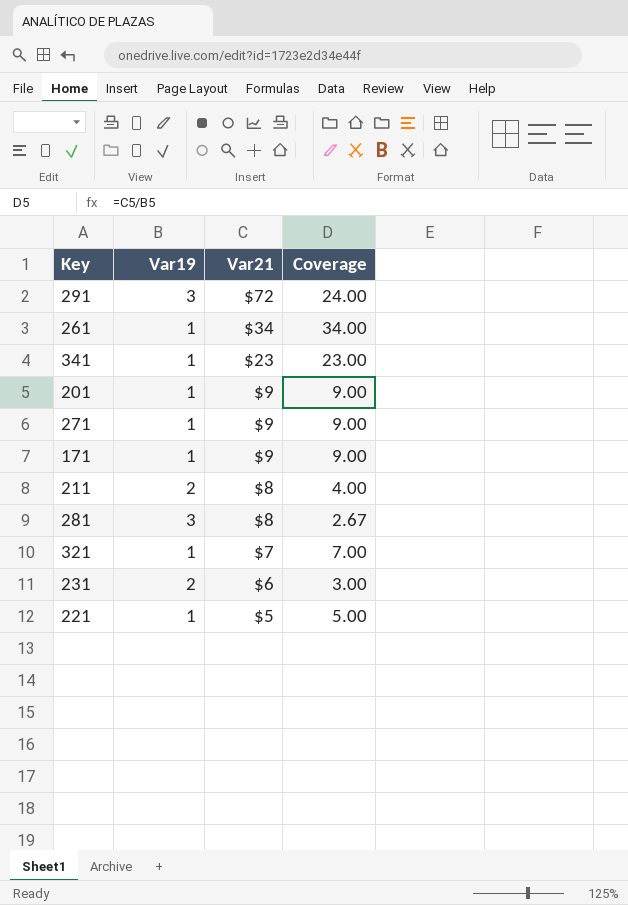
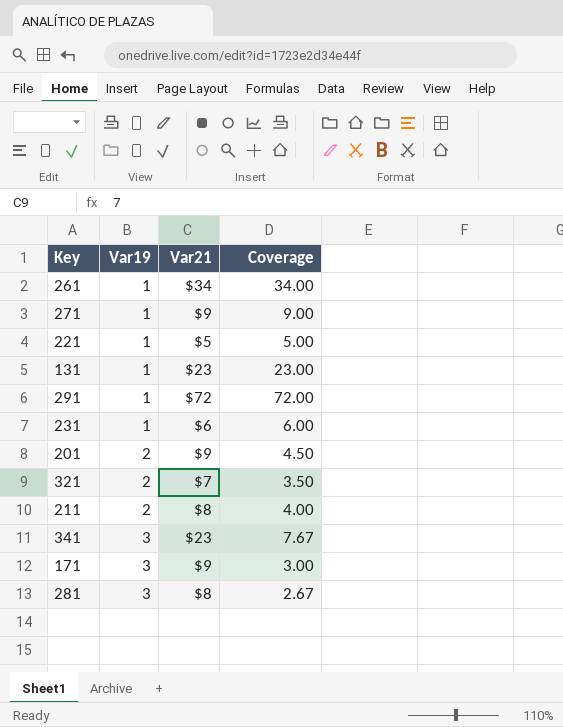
row order: Var21 descending -> Var19 ascending
row 131: none -> 1 | $23 | 23.00
291 | Var19: 3 -> 1
291 | Coverage: 24.00 -> 72.00
231 | Var19: 2 -> 1
231 | Coverage: 3.00 -> 6.00
201 | Var19: 1 -> 2
201 | Coverage: 9.00 -> 4.50
321 | Var19: 1 -> 2
321 | Coverage: 7.00 -> 3.50
341 | Var19: 1 -> 3
341 | Coverage: 23.00 -> 7.67
171 | Var19: 1 -> 3
171 | Coverage: 9.00 -> 3.00

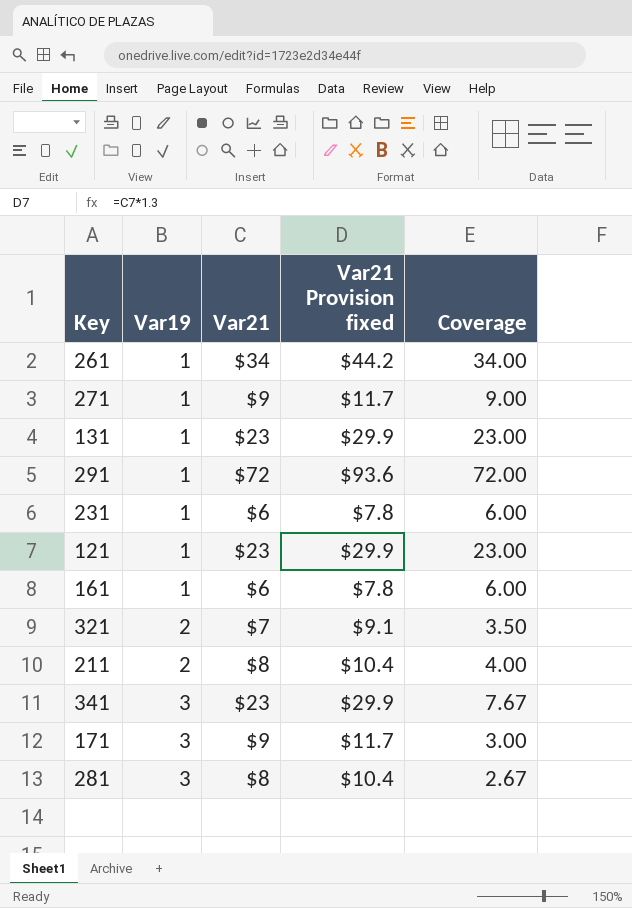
column Var21 Provision fixed | formula: none -> [Var21] * 1.3
row 221: 1 | $5 | 5.00 -> none
row 201: 2 | $9 | 4.50 -> none
row 121: none -> 1 | $23 | $29.9 | 23.00
row 161: none -> 1 | $6 | $7.8 | 6.00

